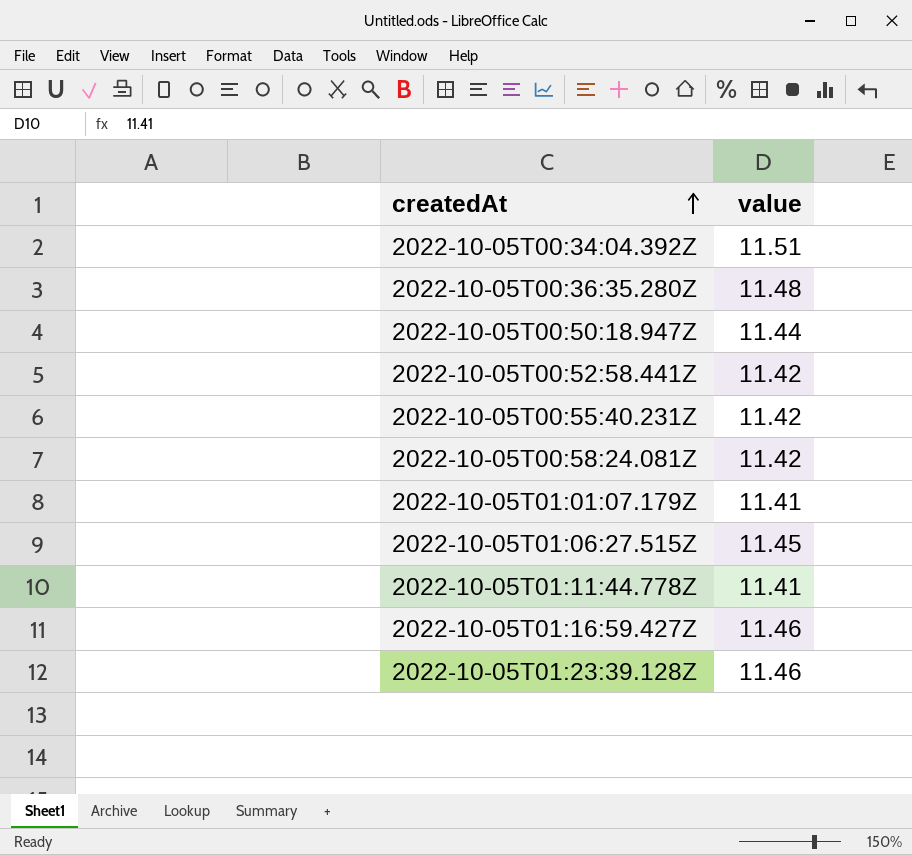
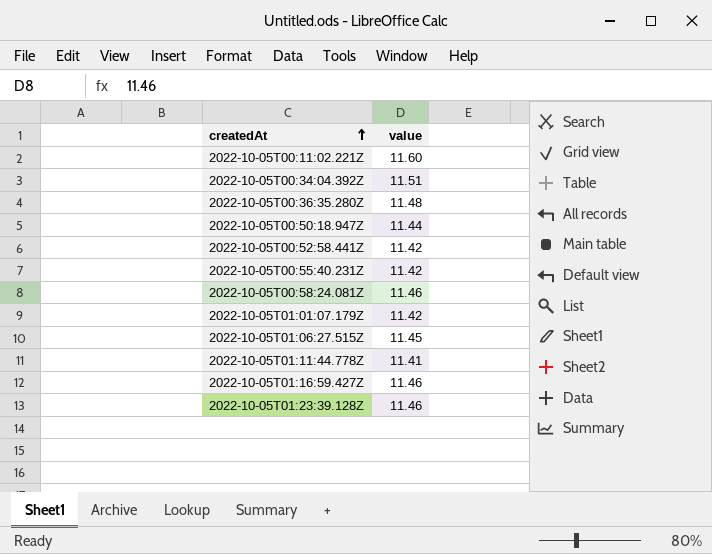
row 2022-10-05T00:11:02.221Z: none -> 11.60
2022-10-05T00:58:24.081Z | value: 11.42 -> 11.46
2022-10-05T01:01:07.179Z | value: 11.41 -> 11.42

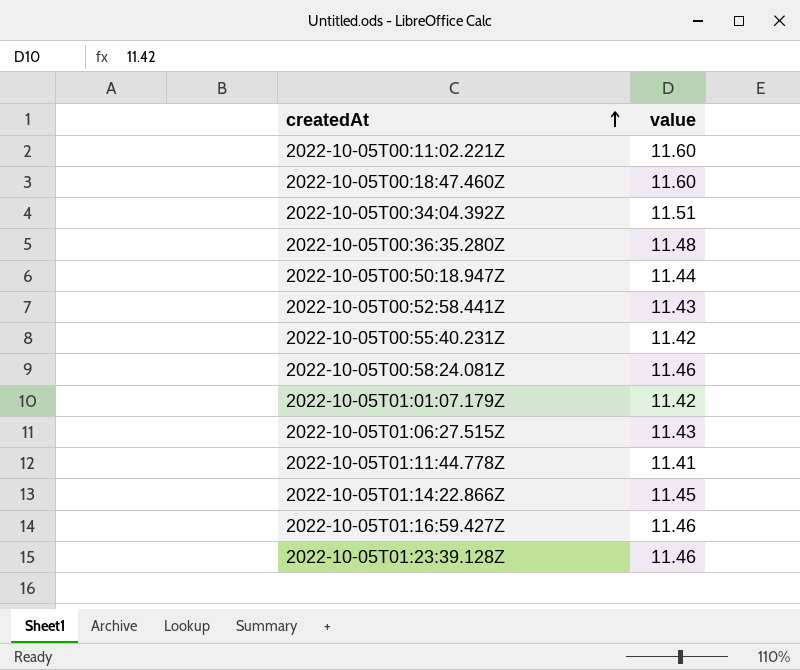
row 2022-10-05T00:18:47.460Z: none -> 11.60
2022-10-05T00:52:58.441Z | value: 11.42 -> 11.43
2022-10-05T01:06:27.515Z | value: 11.45 -> 11.43
row 2022-10-05T01:14:22.866Z: none -> 11.45

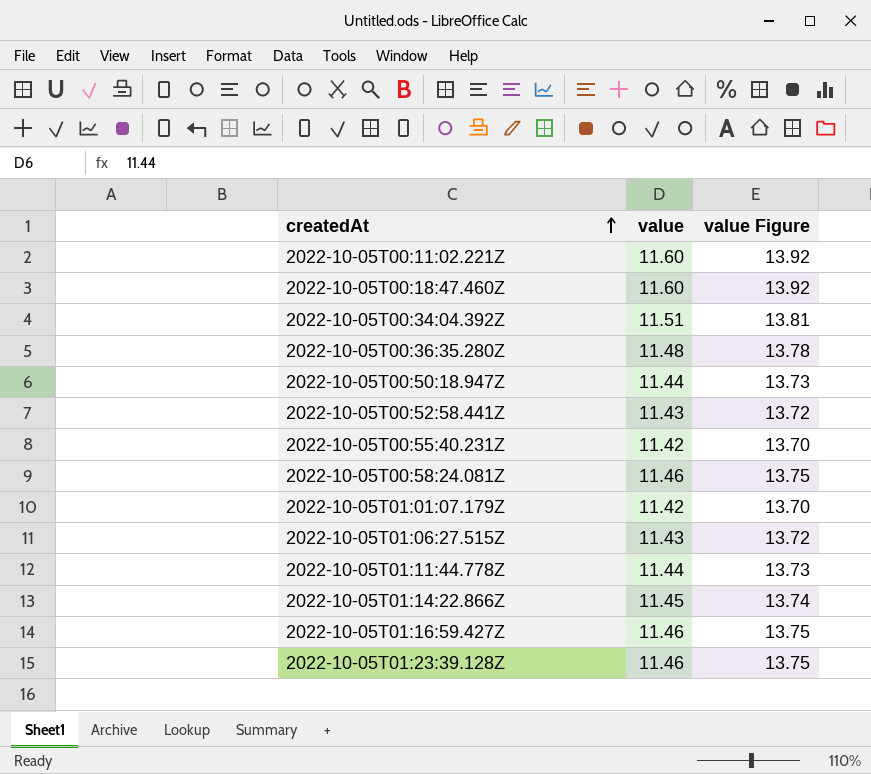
column value Figure | formula: none -> [value] * 1.2
2022-10-05T01:11:44.778Z | value: 11.41 -> 11.44

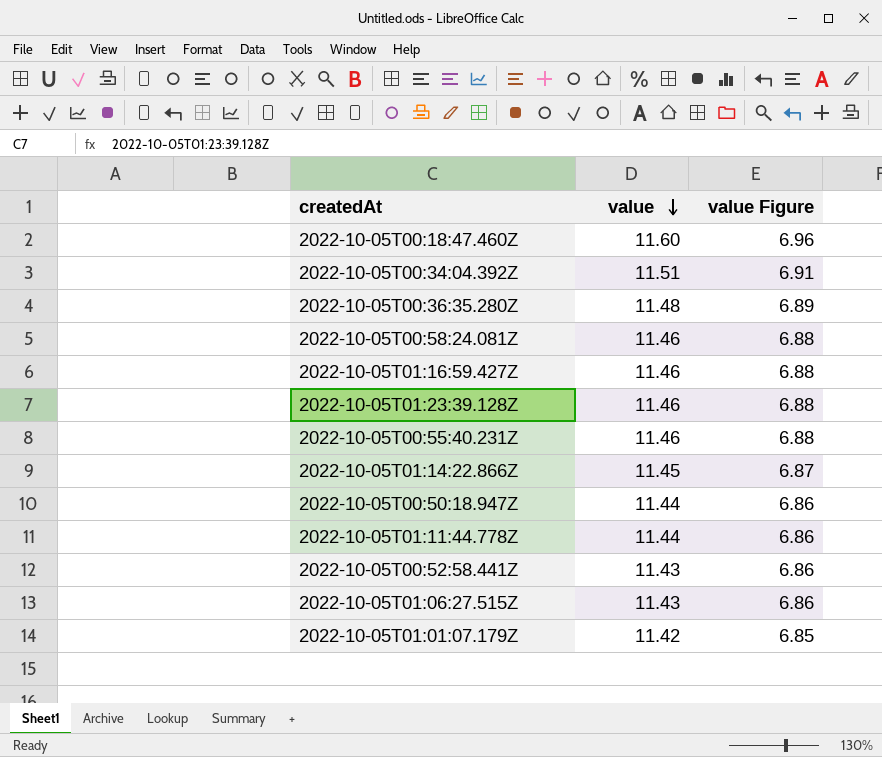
row order: createdAt ascending -> value descending
column value Figure | formula: [value] * 1.2 -> [value] * 0.6
row 2022-10-05T00:11:02.221Z: 11.60 | 13.92 -> none
2022-10-05T00:55:40.231Z | value: 11.42 -> 11.46

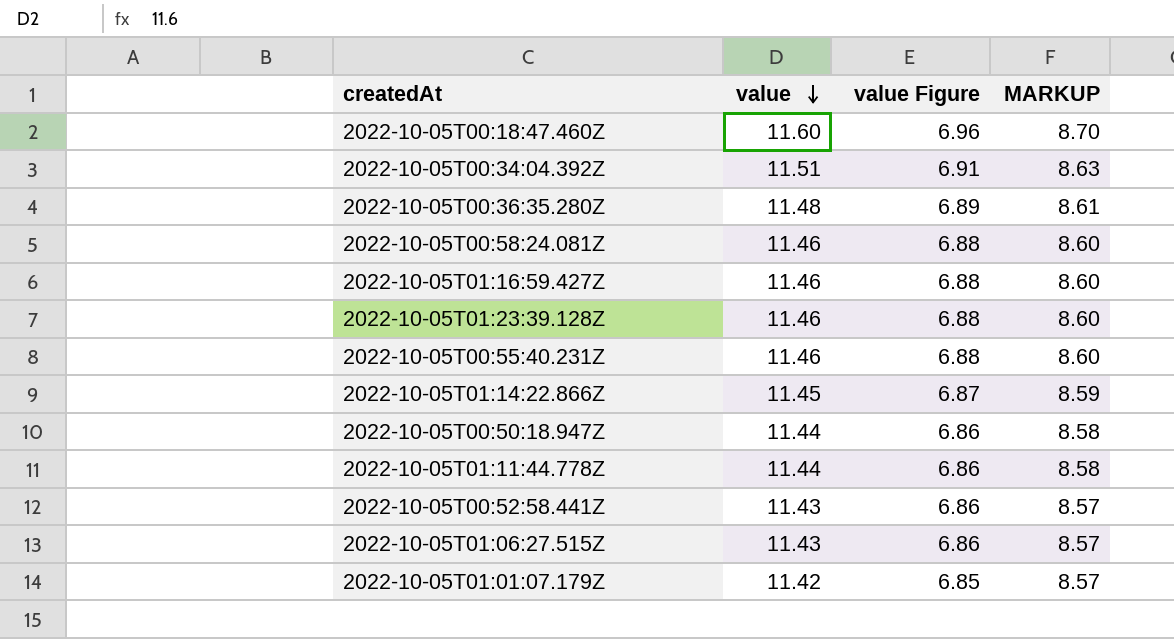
column MARKUP | formula: none -> [value] * 0.75

